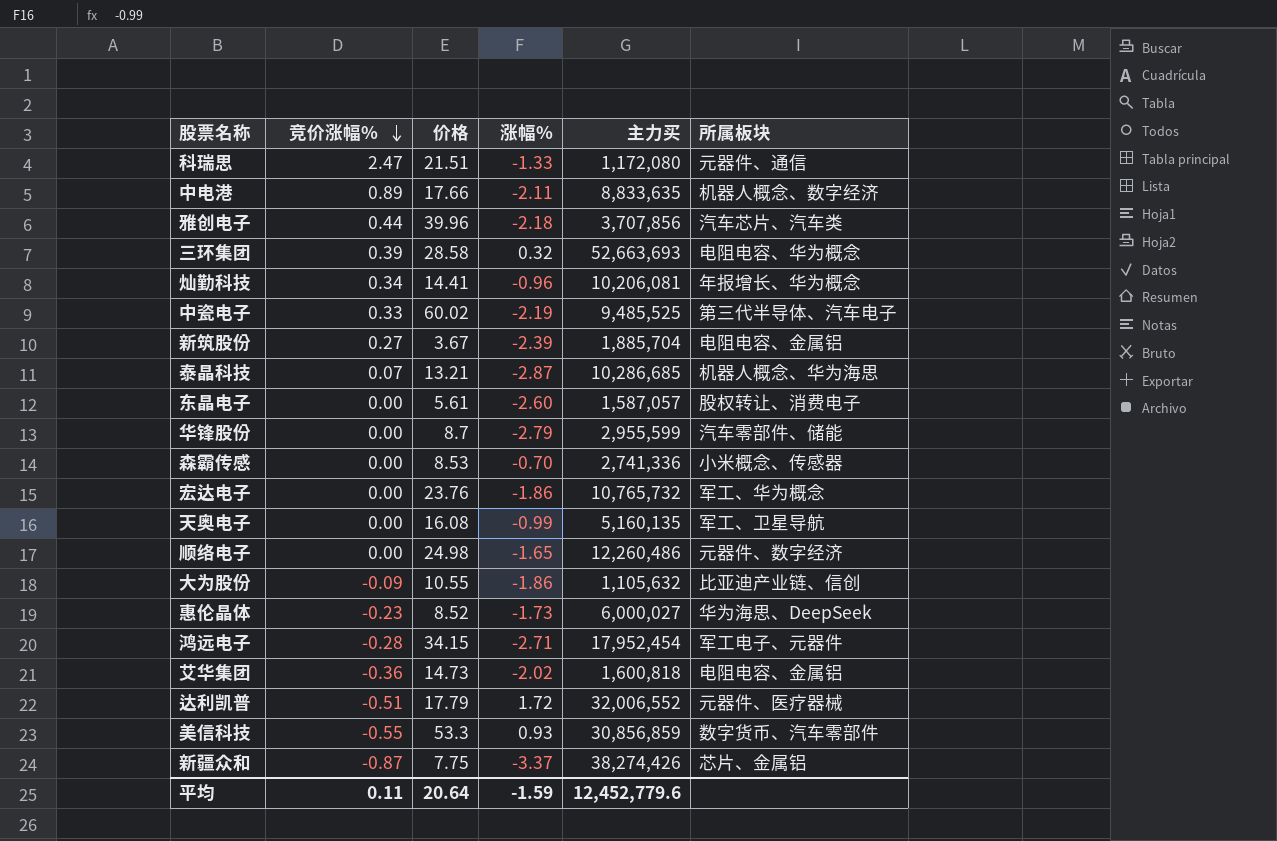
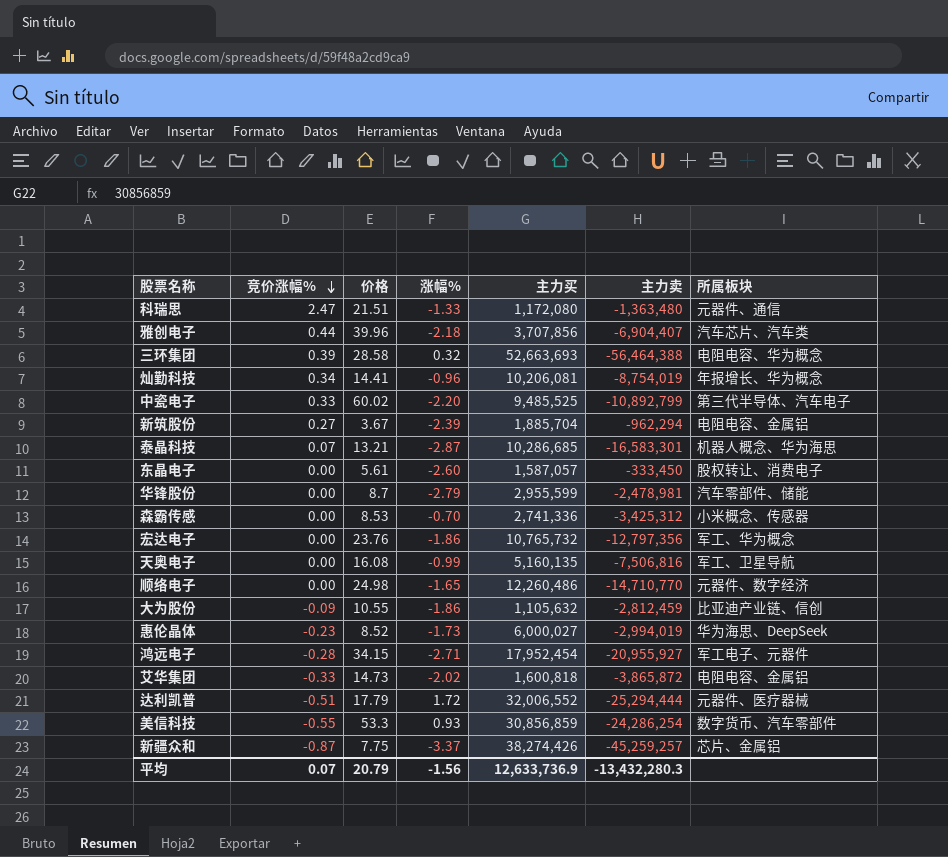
column 主力卖 | position: none -> 6
row 中电港: 0.89 | 17.66 | -2.11 | 8,833,635 | 机器人概念、数字经济 -> none
中瓷电子 | 涨幅%: -2.19 -> -2.20
艾华集团 | 竞价涨幅%: -0.36 -> -0.33
平均 | 竞价涨幅%: 0.11 -> 0.07
平均 | 价格: 20.64 -> 20.79
平均 | 涨幅%: -1.59 -> -1.56
平均 | 主力买: 12,452,779.6 -> 12,633,736.9

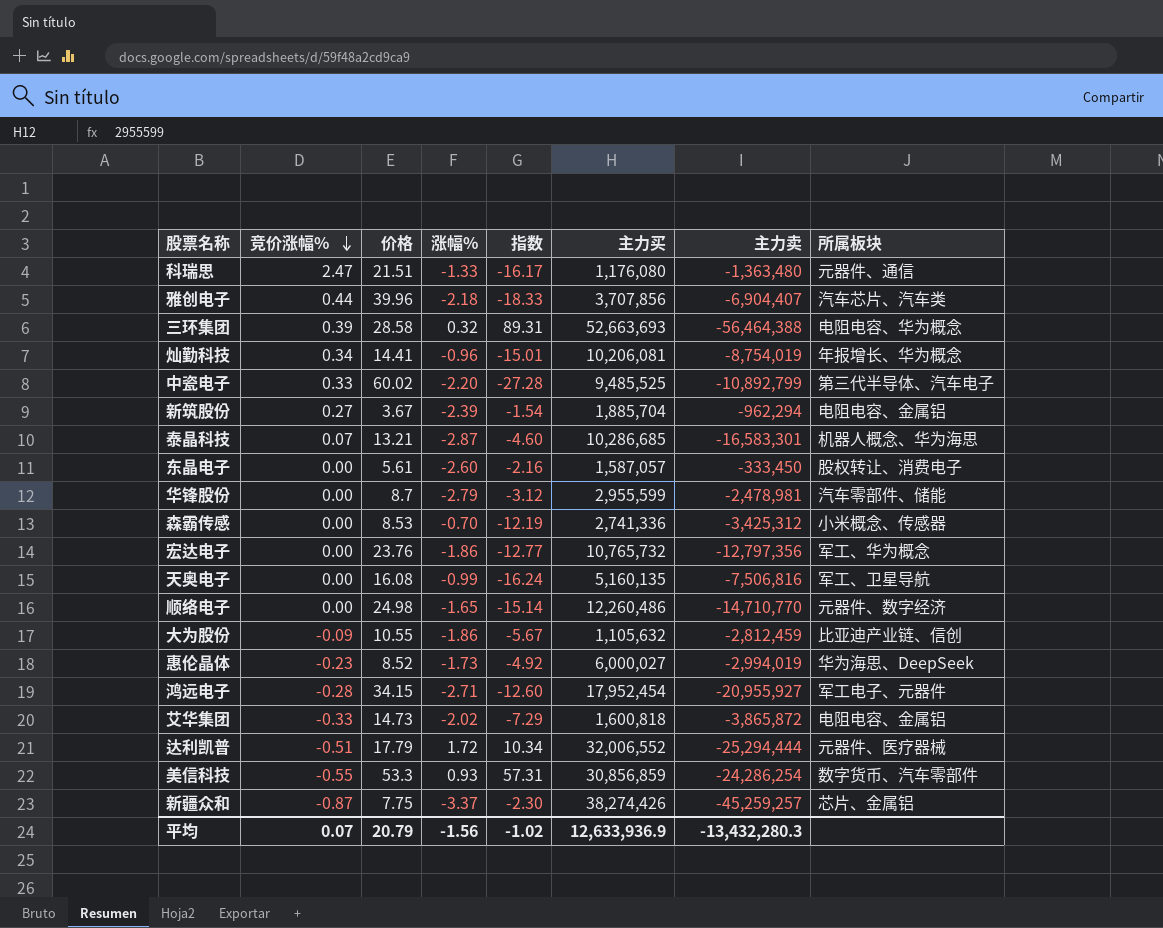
column 指数 | formula: none -> [价格] / [涨幅%]
科瑞思 | 主力买: 1,172,080 -> 1,176,080
平均 | 主力买: 12,633,736.9 -> 12,633,936.9

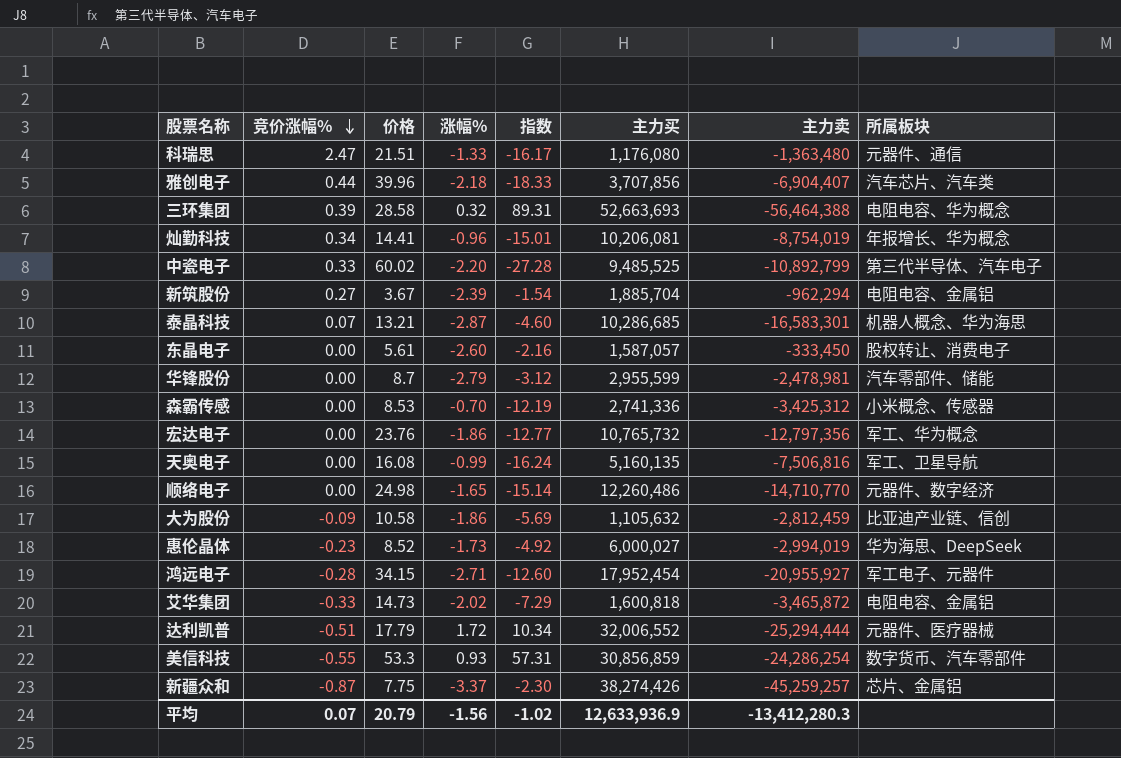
大为股份 | 价格: 10.55 -> 10.58
大为股份 | 指数: -5.67 -> -5.69
艾华集团 | 主力卖: -3,865,872 -> -3,465,872
平均 | 主力卖: -13,432,280.3 -> -13,412,280.3

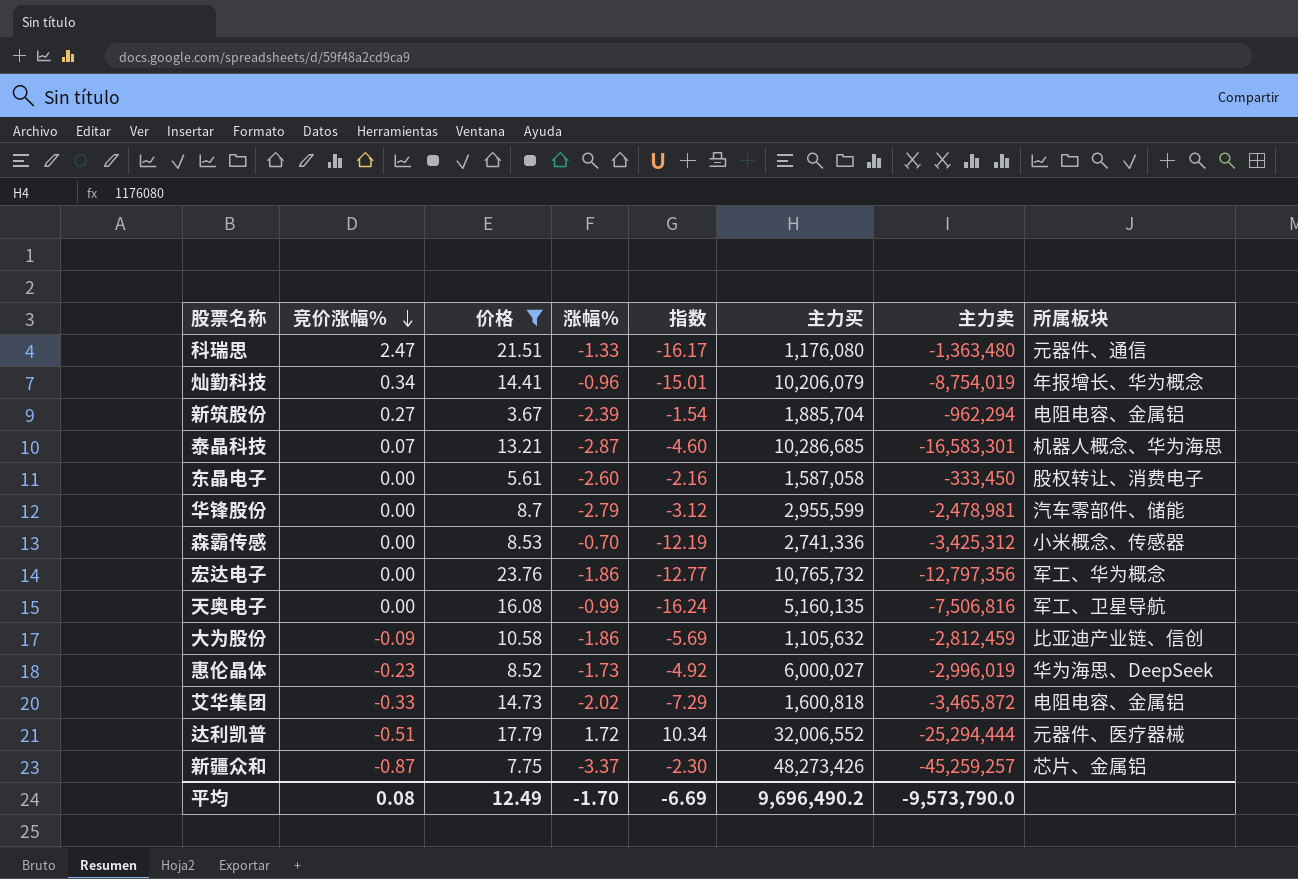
filter: none -> 价格 <= 23.76
灿勤科技 | 主力买: 10,206,081 -> 10,206,079
东晶电子 | 主力买: 1,587,057 -> 1,587,058
惠伦晶体 | 主力卖: -2,994,019 -> -2,996,019
新疆众和 | 主力买: 38,274,426 -> 48,273,426
平均 | 竞价涨幅%: 0.07 -> 0.08
平均 | 价格: 20.79 -> 12.49
平均 | 涨幅%: -1.56 -> -1.70
平均 | 指数: -1.02 -> -6.69
平均 | 主力买: 12,633,936.9 -> 9,696,490.2
平均 | 主力卖: -13,412,280.3 -> -9,573,790.0

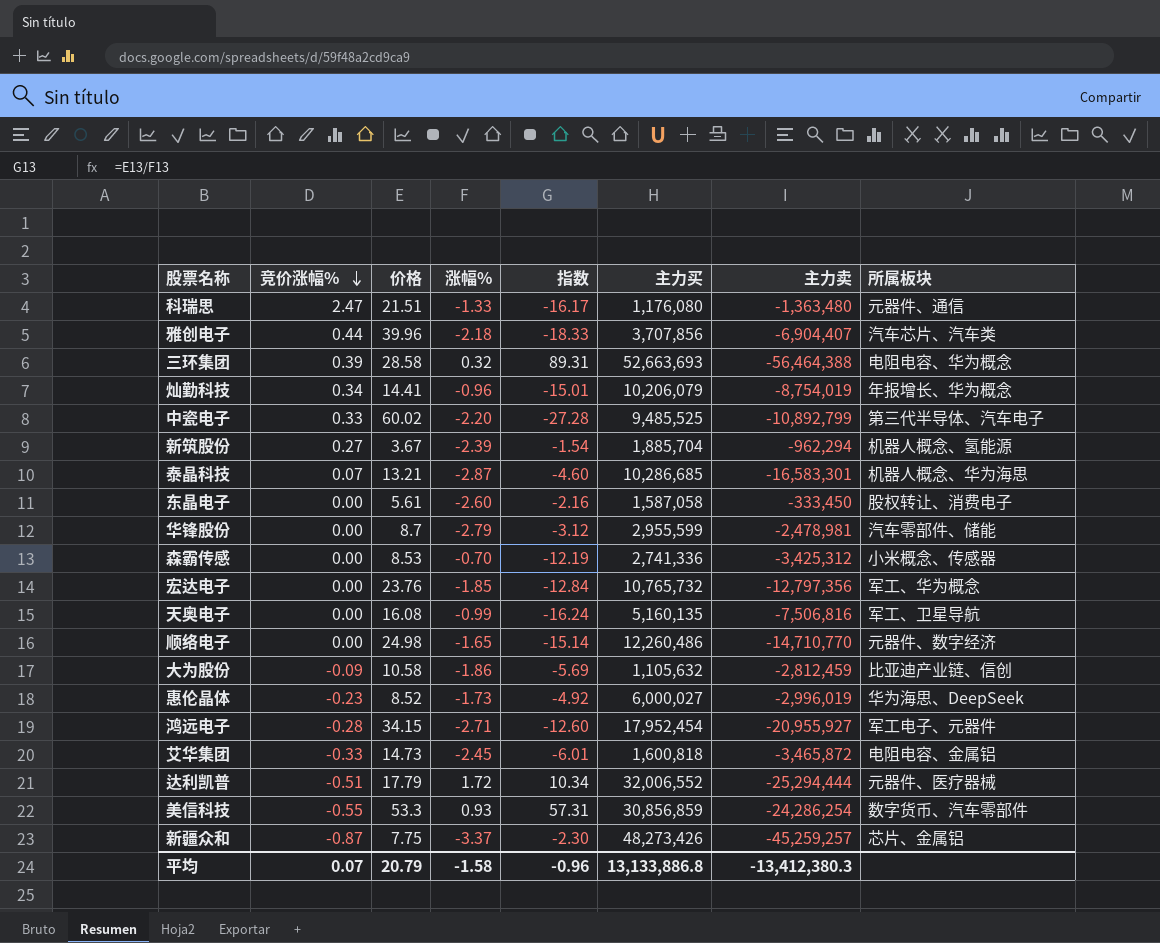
filter: 价格 <= 23.76 -> none
新筑股份 | 所属板块: 电阻电容、金属铝 -> 机器人概念、氢能源
宏达电子 | 涨幅%: -1.86 -> -1.85
宏达电子 | 指数: -12.77 -> -12.84
艾华集团 | 涨幅%: -2.02 -> -2.45
艾华集团 | 指数: -7.29 -> -6.01
平均 | 竞价涨幅%: 0.08 -> 0.07
平均 | 价格: 12.49 -> 20.79
平均 | 涨幅%: -1.70 -> -1.58
平均 | 指数: -6.69 -> -0.96
平均 | 主力买: 9,696,490.2 -> 13,133,886.8
平均 | 主力卖: -9,573,790.0 -> -13,412,380.3

